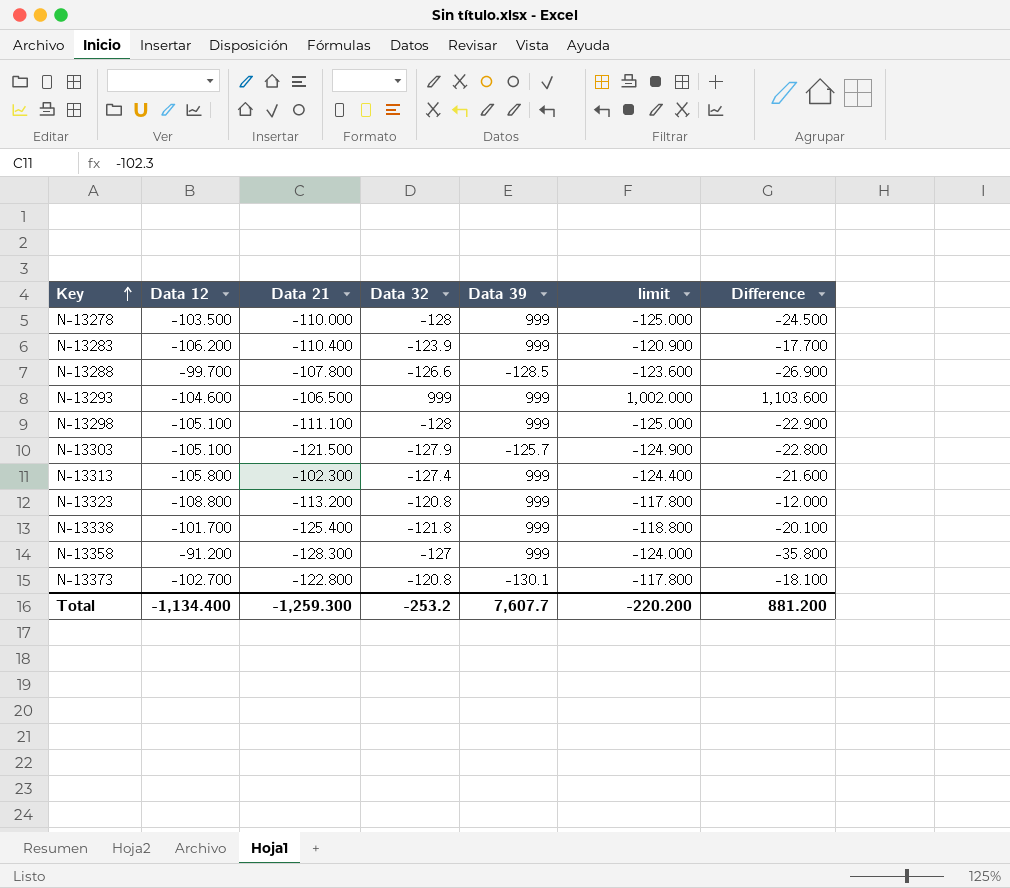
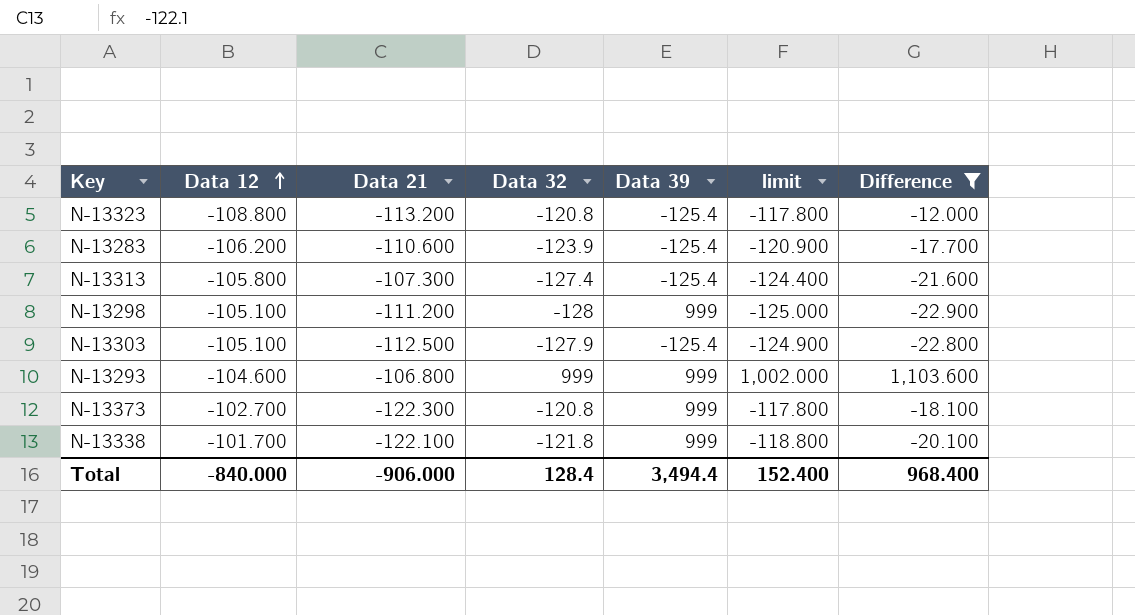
filter: none -> Difference >= -22.900
row order: Key ascending -> Data 12 ascending
N-13323 | Data 39: 999 -> -125.4
N-13283 | Data 21: -110.400 -> -110.600
N-13283 | Data 39: 999 -> -125.4
N-13313 | Data 21: -102.300 -> -107.300
N-13313 | Data 39: 999 -> -125.4
N-13298 | Data 21: -111.100 -> -111.200
N-13303 | Data 21: -121.500 -> -112.500
N-13303 | Data 39: -125.7 -> -125.4
N-13293 | Data 21: -106.500 -> -106.800
N-13373 | Data 21: -122.800 -> -122.300
N-13373 | Data 39: -130.1 -> 999
N-13338 | Data 21: -125.400 -> -122.100
Total | Data 12: -1,134.400 -> -840.000
Total | Data 21: -1,259.300 -> -906.000
Total | Data 32: -253.2 -> 128.4
Total | Data 39: 7,607.7 -> 3,494.4
Total | limit: -220.200 -> 152.400
Total | Difference: 881.200 -> 968.400

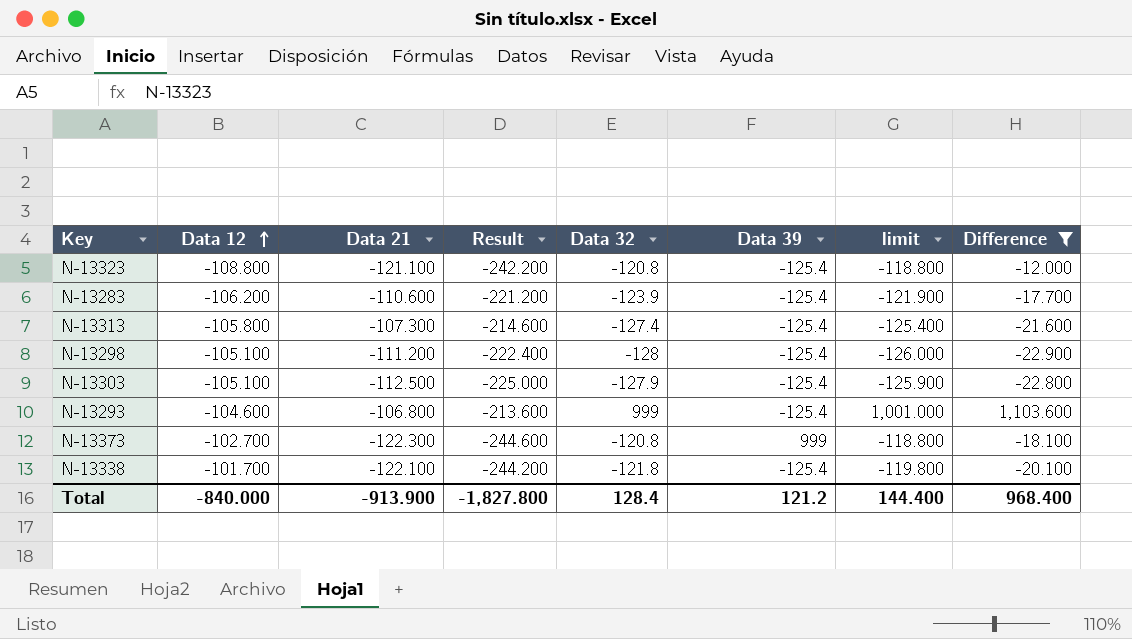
column Result | formula: none -> [Data 21] * 2
column limit | formula: [Data 32] + 3 -> [Data 32] + 2
N-13323 | Data 21: -113.200 -> -121.100
N-13298 | Data 39: 999 -> -125.4
N-13293 | Data 39: 999 -> -125.4
N-13338 | Data 39: 999 -> -125.4
Total | Data 21: -906.000 -> -913.900
Total | Data 39: 3,494.4 -> 121.2
Total | limit: 152.400 -> 144.400

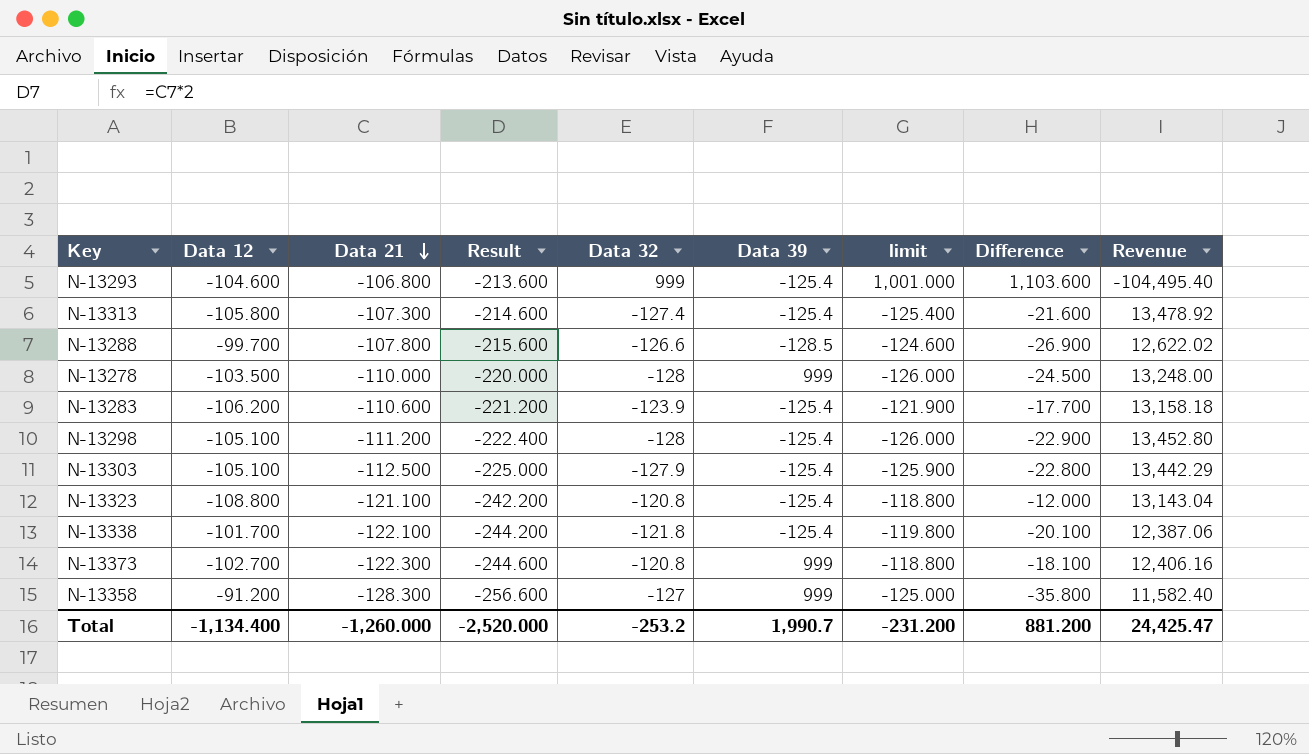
filter: Difference >= -22.900 -> none
row order: Data 12 ascending -> Data 21 descending
column Revenue | formula: none -> [Data 12] * [Data 32]
Total | Data 12: -840.000 -> -1,134.400
Total | Data 21: -913.900 -> -1,260.000
Total | Result: -1,827.800 -> -2,520.000
Total | Data 32: 128.4 -> -253.2
Total | Data 39: 121.2 -> 1,990.7
Total | limit: 144.400 -> -231.200
Total | Difference: 968.400 -> 881.200

